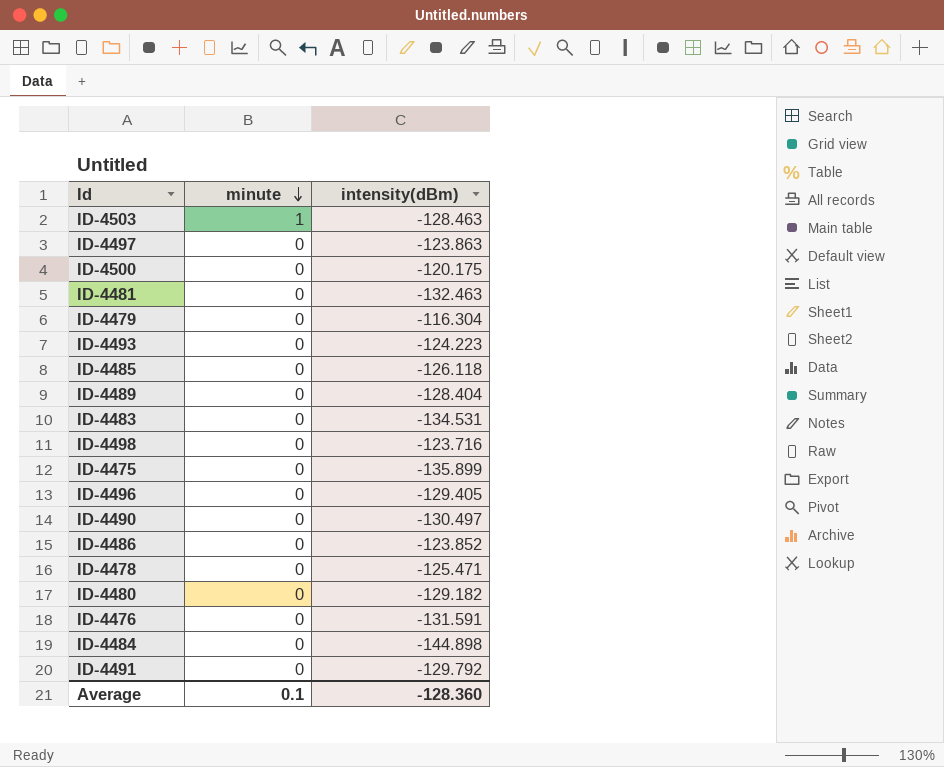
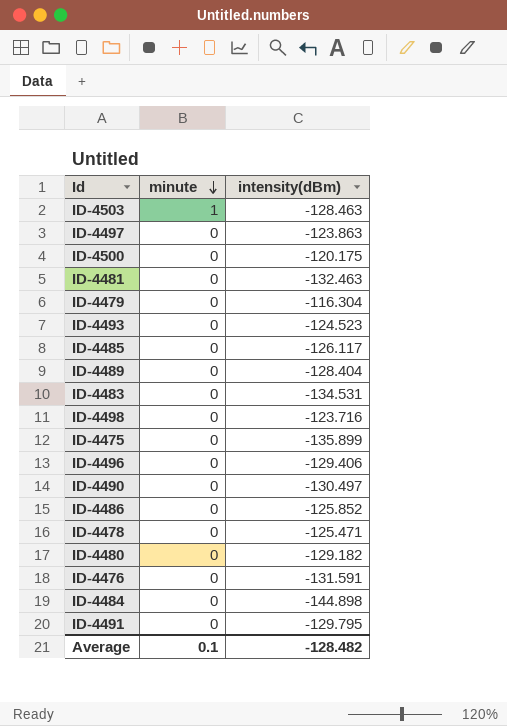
ID-4493 | intensity(dBm): -124.223 -> -124.523
ID-4485 | intensity(dBm): -126.118 -> -126.117
ID-4496 | intensity(dBm): -129.405 -> -129.406
ID-4486 | intensity(dBm): -123.852 -> -125.852
ID-4491 | intensity(dBm): -129.792 -> -129.795
Average | intensity(dBm): -128.360 -> -128.482

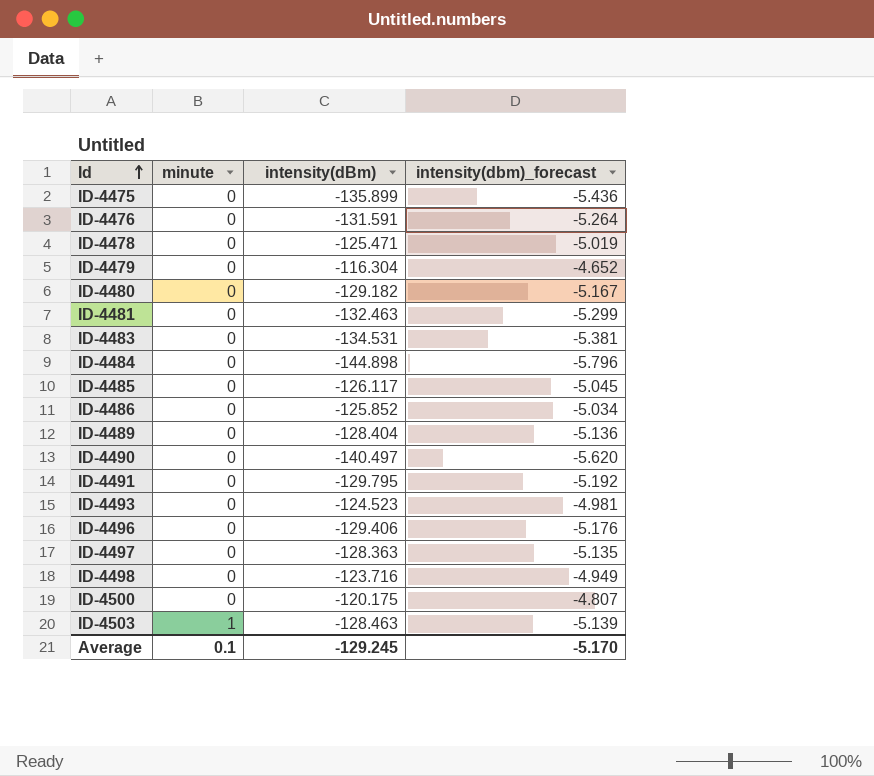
row order: minute descending -> Id ascending
column intensity(dbm)_forecast | formula: none -> [intensity(dBm)] * 0.04
ID-4490 | intensity(dBm): -130.497 -> -140.497
ID-4497 | intensity(dBm): -123.863 -> -128.363
Average | intensity(dBm): -128.482 -> -129.245

